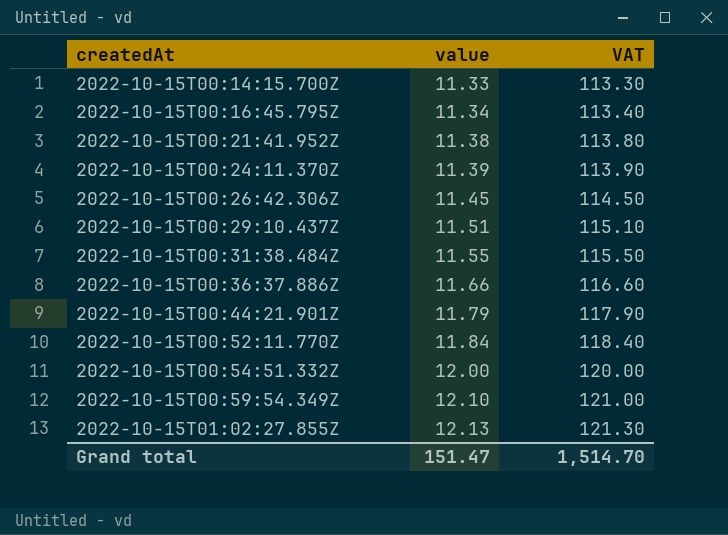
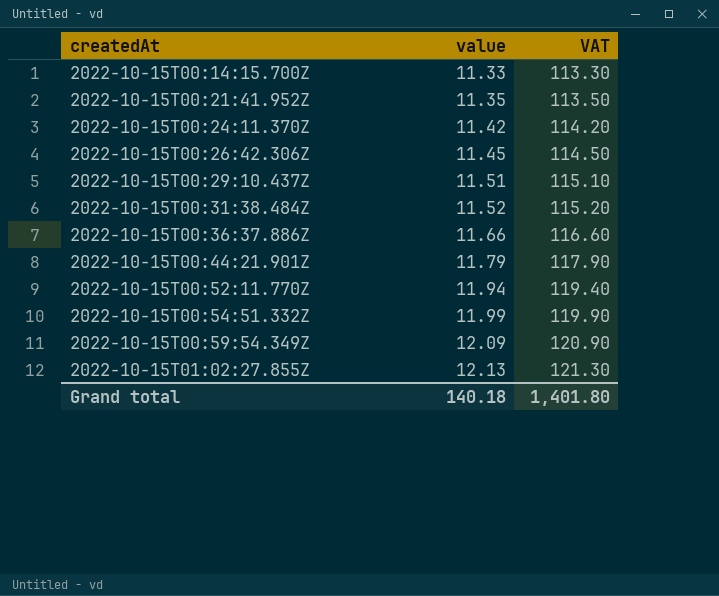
row 2022-10-15T00:16:45.795Z: 11.34 | 113.40 -> none
2022-10-15T00:21:41.952Z | value: 11.38 -> 11.35
2022-10-15T00:21:41.952Z | VAT: 113.80 -> 113.50
2022-10-15T00:24:11.370Z | value: 11.39 -> 11.42
2022-10-15T00:24:11.370Z | VAT: 113.90 -> 114.20
2022-10-15T00:31:38.484Z | value: 11.55 -> 11.52
2022-10-15T00:31:38.484Z | VAT: 115.50 -> 115.20
2022-10-15T00:52:11.770Z | value: 11.84 -> 11.94
2022-10-15T00:52:11.770Z | VAT: 118.40 -> 119.40
2022-10-15T00:54:51.332Z | value: 12.00 -> 11.99
2022-10-15T00:54:51.332Z | VAT: 120.00 -> 119.90
2022-10-15T00:59:54.349Z | value: 12.10 -> 12.09
2022-10-15T00:59:54.349Z | VAT: 121.00 -> 120.90
Grand total | value: 151.47 -> 140.18
Grand total | VAT: 1,514.70 -> 1,401.80

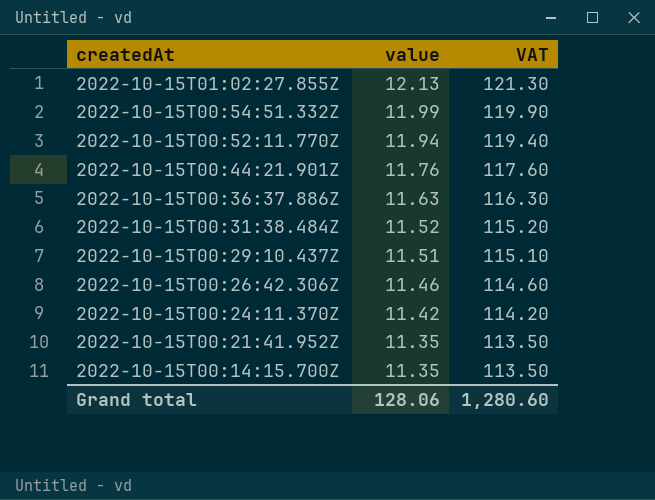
row order: createdAt ascending -> createdAt descending
row 2022-10-15T00:59:54.349Z: 12.09 | 120.90 -> none
2022-10-15T00:44:21.901Z | value: 11.79 -> 11.76
2022-10-15T00:44:21.901Z | VAT: 117.90 -> 117.60
2022-10-15T00:36:37.886Z | value: 11.66 -> 11.63
2022-10-15T00:36:37.886Z | VAT: 116.60 -> 116.30
2022-10-15T00:26:42.306Z | value: 11.45 -> 11.46
2022-10-15T00:26:42.306Z | VAT: 114.50 -> 114.60
2022-10-15T00:14:15.700Z | value: 11.33 -> 11.35
2022-10-15T00:14:15.700Z | VAT: 113.30 -> 113.50
Grand total | value: 140.18 -> 128.06
Grand total | VAT: 1,401.80 -> 1,280.60

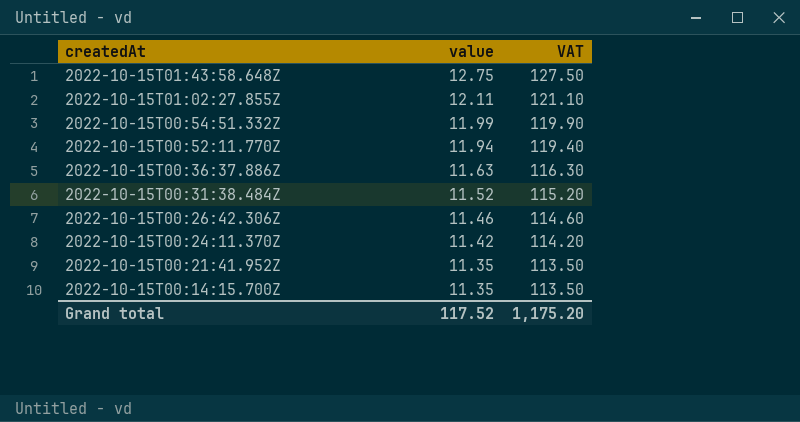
row 2022-10-15T00:44:21.901Z: 11.76 | 117.60 -> none
row 2022-10-15T00:29:10.437Z: 11.51 | 115.10 -> none
row 2022-10-15T01:43:58.648Z: none -> 12.75 | 127.50
2022-10-15T01:02:27.855Z | value: 12.13 -> 12.11
2022-10-15T01:02:27.855Z | VAT: 121.30 -> 121.10
Grand total | value: 128.06 -> 117.52
Grand total | VAT: 1,280.60 -> 1,175.20

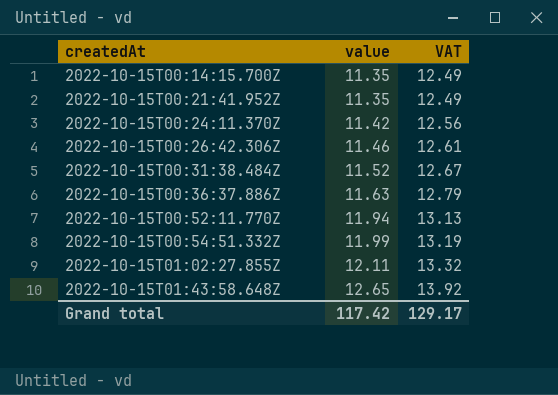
row order: createdAt descending -> createdAt ascending
column VAT | formula: [value] * 10 -> [value] * 1.1
2022-10-15T01:43:58.648Z | value: 12.75 -> 12.65
Grand total | value: 117.52 -> 117.42
Grand total | VAT: 1,175.20 -> 129.17

